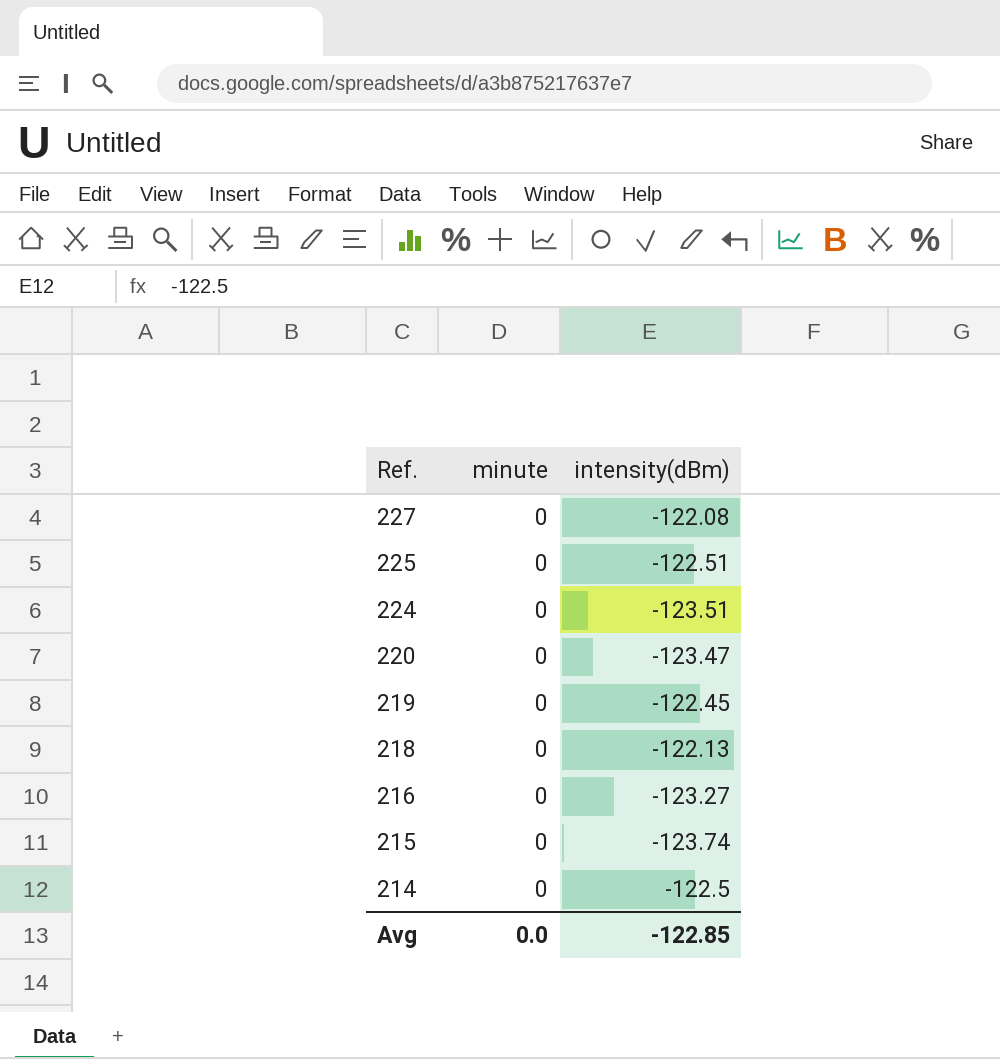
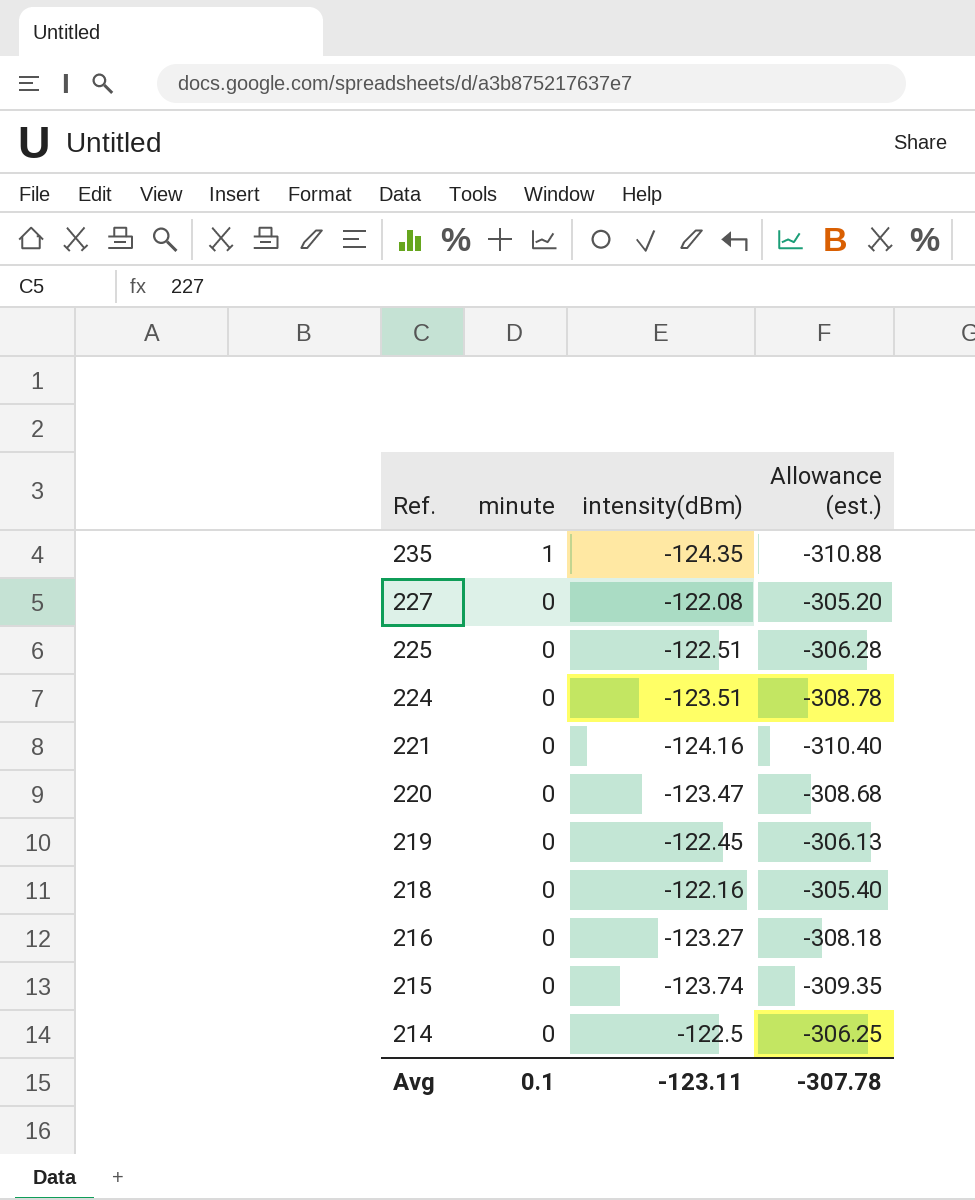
column Allowance (est.) | formula: none -> [intensity(dBm)] * 2.5
row 235: none -> 1 | -124.35 | -310.88
row 221: none -> 0 | -124.16 | -310.40
218 | intensity(dBm): -122.13 -> -122.16
Avg | minute: 0.0 -> 0.1
Avg | intensity(dBm): -122.85 -> -123.11

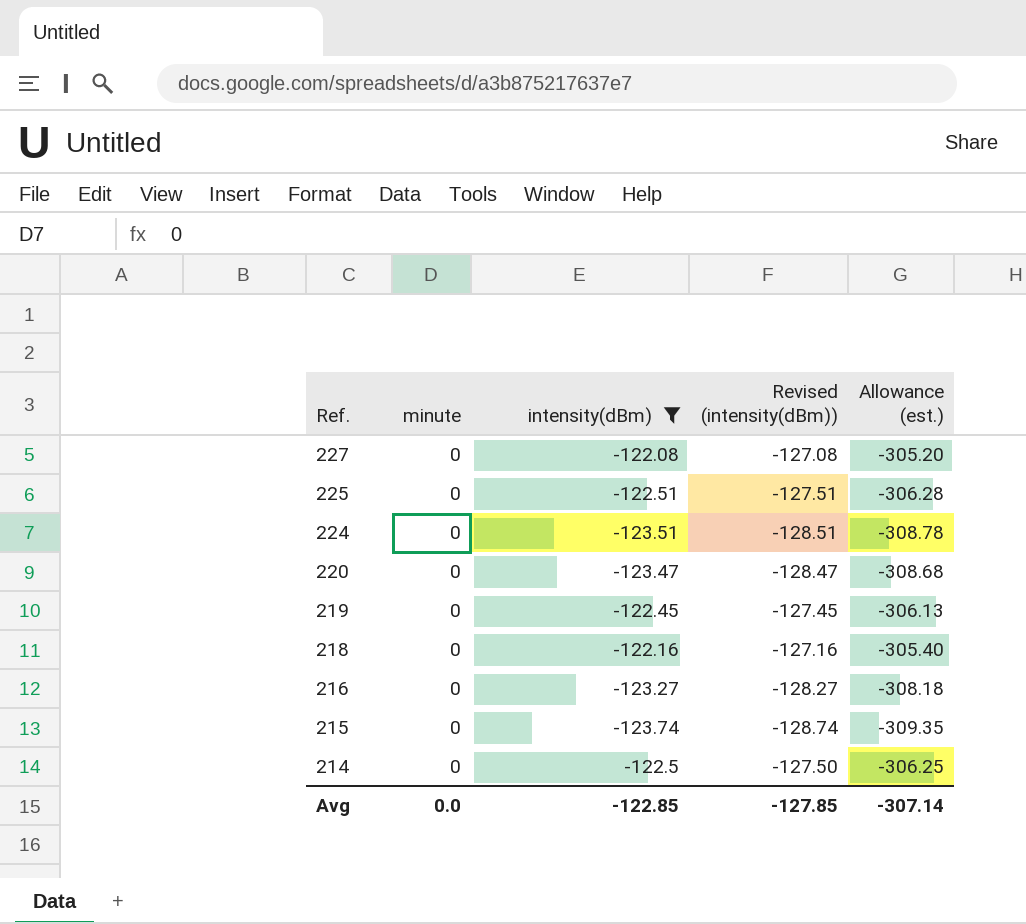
filter: none -> intensity(dBm) >= -123.74
column Revised (intensity(dBm)) | formula: none -> [intensity(dBm)] - 5
Avg | minute: 0.1 -> 0.0
Avg | intensity(dBm): -123.11 -> -122.85
Avg | Allowance (est.): -307.78 -> -307.14

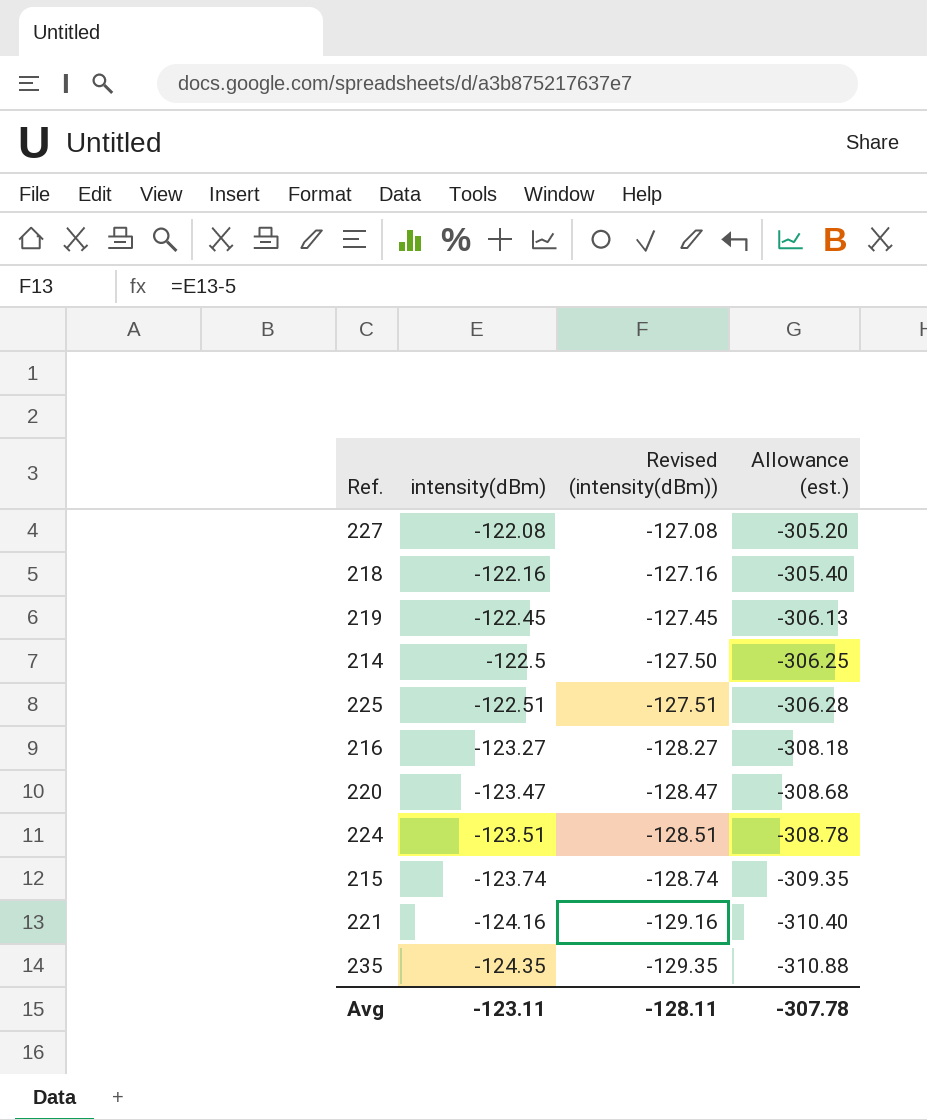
filter: intensity(dBm) >= -123.74 -> none
row order: Ref. descending -> intensity(dBm) descending
column minute | position: 2 -> none
Avg | intensity(dBm): -122.85 -> -123.11
Avg | Revised (intensity(dBm)): -127.85 -> -128.11
Avg | Allowance (est.): -307.14 -> -307.78

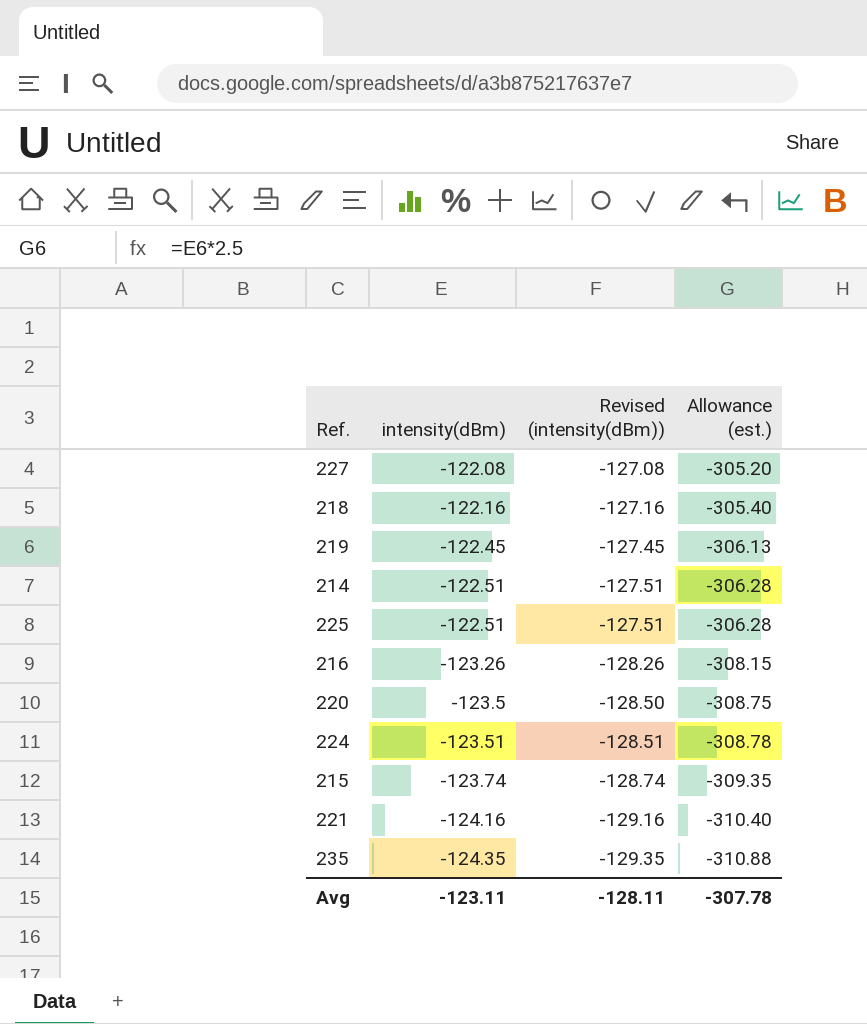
214 | intensity(dBm): -122.5 -> -122.51
214 | Revised (intensity(dBm)): -127.50 -> -127.51
214 | Allowance (est.): -306.25 -> -306.28
216 | intensity(dBm): -123.27 -> -123.26
216 | Revised (intensity(dBm)): -128.27 -> -128.26
216 | Allowance (est.): -308.18 -> -308.15
220 | intensity(dBm): -123.47 -> -123.5
220 | Revised (intensity(dBm)): -128.47 -> -128.50
220 | Allowance (est.): -308.68 -> -308.75

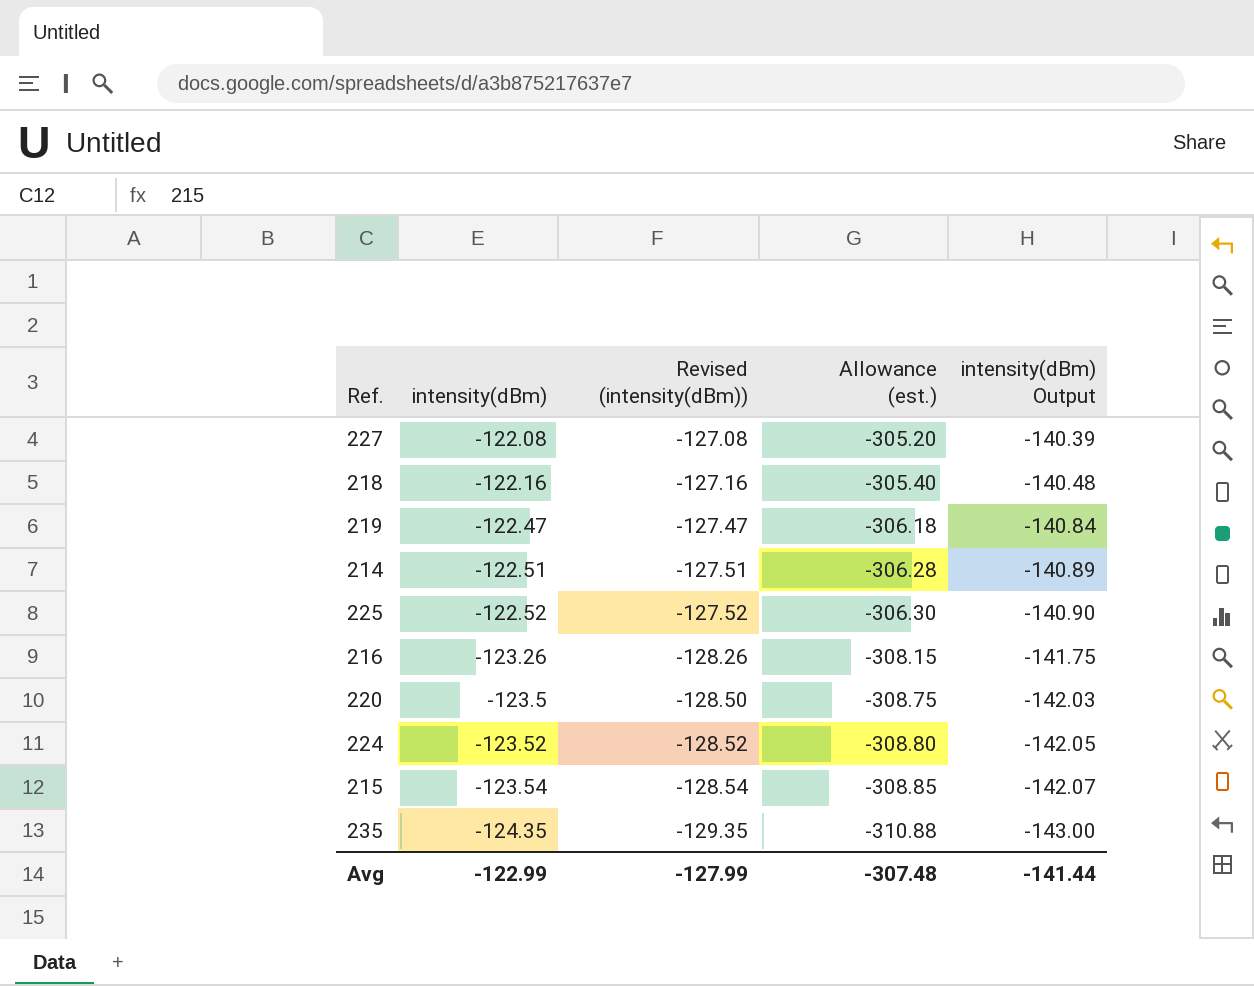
column intensity(dBm) Output | formula: none -> [intensity(dBm)] * 1.15
row 221: -124.16 | -129.16 | -310.40 -> none
219 | intensity(dBm): -122.45 -> -122.47
219 | Revised (intensity(dBm)): -127.45 -> -127.47
219 | Allowance (est.): -306.13 -> -306.18
225 | intensity(dBm): -122.51 -> -122.52
225 | Revised (intensity(dBm)): -127.51 -> -127.52
225 | Allowance (est.): -306.28 -> -306.30
224 | intensity(dBm): -123.51 -> -123.52
224 | Revised (intensity(dBm)): -128.51 -> -128.52
224 | Allowance (est.): -308.78 -> -308.80
215 | intensity(dBm): -123.74 -> -123.54
215 | Revised (intensity(dBm)): -128.74 -> -128.54
215 | Allowance (est.): -309.35 -> -308.85
Avg | intensity(dBm): -123.11 -> -122.99
Avg | Revised (intensity(dBm)): -128.11 -> -127.99
Avg | Allowance (est.): -307.78 -> -307.48

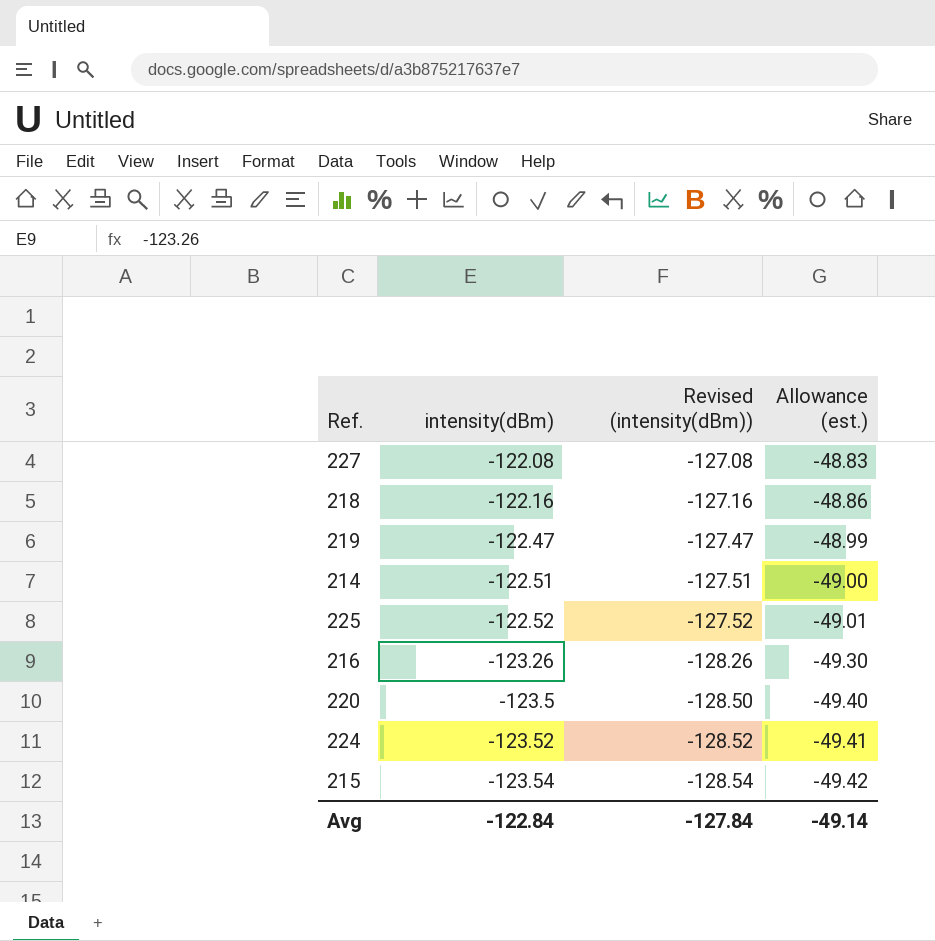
column intensity(dBm) Output | formula: [intensity(dBm)] * 1.15 -> none
column Allowance (est.) | formula: [intensity(dBm)] * 2.5 -> [intensity(dBm)] * 0.4
row 235: -124.35 | -129.35 | -310.88 | -143.00 -> none
Avg | intensity(dBm): -122.99 -> -122.84
Avg | Revised (intensity(dBm)): -127.99 -> -127.84
Avg | Allowance (est.): -307.48 -> -49.14

